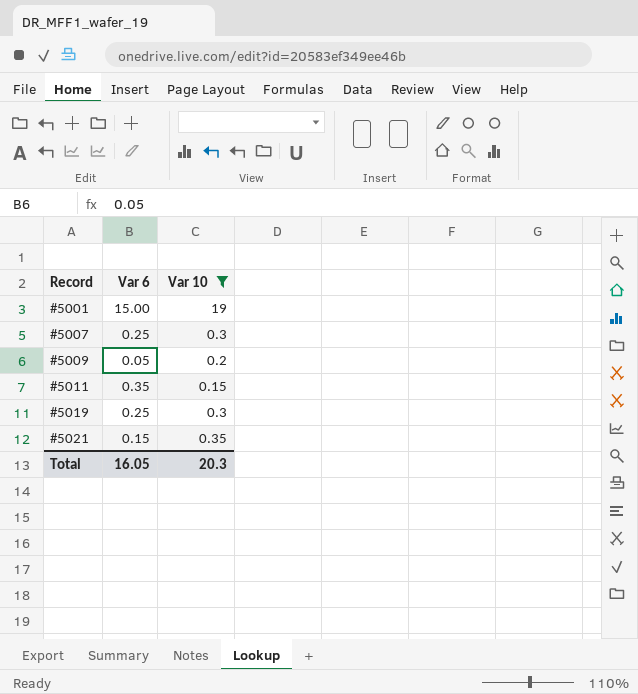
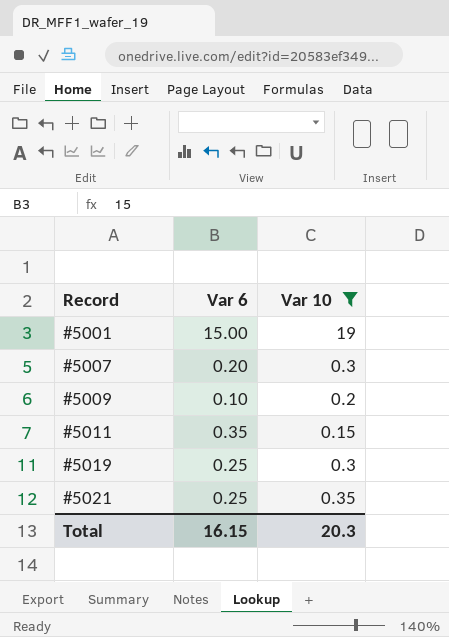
#5007 | Var 6: 0.25 -> 0.20
#5009 | Var 6: 0.05 -> 0.10
#5021 | Var 6: 0.15 -> 0.25
Total | Var 6: 16.05 -> 16.15

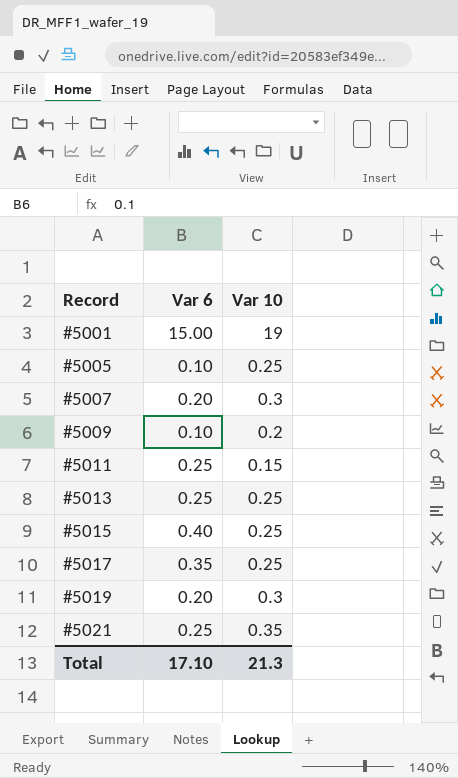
filter: Var 10 != 0.25 -> none
#5011 | Var 6: 0.35 -> 0.25
#5019 | Var 6: 0.25 -> 0.20
Total | Var 6: 16.15 -> 17.10
Total | Var 10: 20.3 -> 21.3

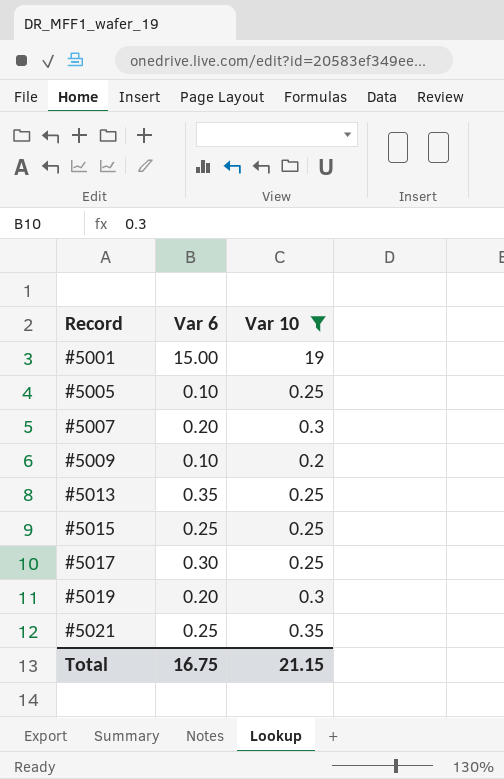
filter: none -> Var 10 != 0.15
#5013 | Var 6: 0.25 -> 0.35
#5015 | Var 6: 0.40 -> 0.25
#5017 | Var 6: 0.35 -> 0.30
Total | Var 6: 17.10 -> 16.75
Total | Var 10: 21.3 -> 21.15

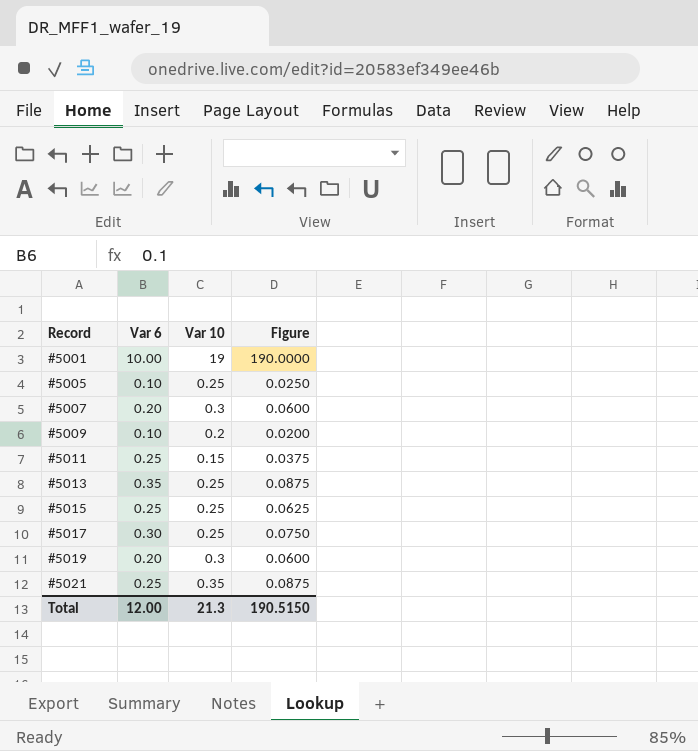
filter: Var 10 != 0.15 -> none
column Figure | formula: none -> [Var 6] * [Var 10]
#5001 | Var 6: 15.00 -> 10.00
Total | Var 6: 16.75 -> 12.00
Total | Var 10: 21.15 -> 21.3

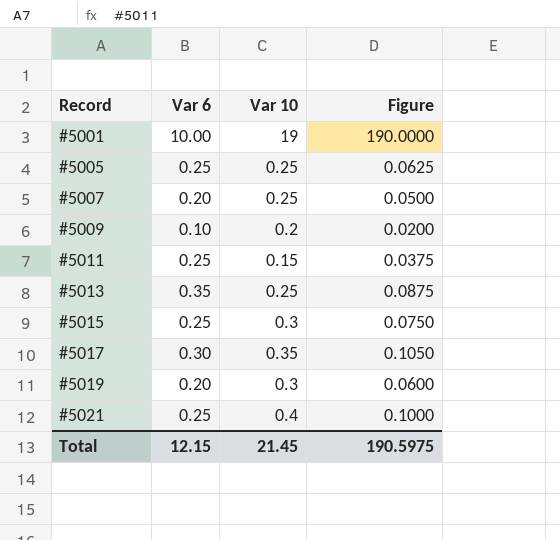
#5005 | Var 6: 0.10 -> 0.25
#5005 | Figure: 0.0250 -> 0.0625
#5007 | Var 10: 0.3 -> 0.25
#5007 | Figure: 0.0600 -> 0.0500
#5015 | Var 10: 0.25 -> 0.3
#5015 | Figure: 0.0625 -> 0.0750
#5017 | Var 10: 0.25 -> 0.35
#5017 | Figure: 0.0750 -> 0.1050
#5021 | Var 10: 0.35 -> 0.4
#5021 | Figure: 0.0875 -> 0.1000
Total | Var 6: 12.00 -> 12.15
Total | Var 10: 21.3 -> 21.45
Total | Figure: 190.5150 -> 190.5975

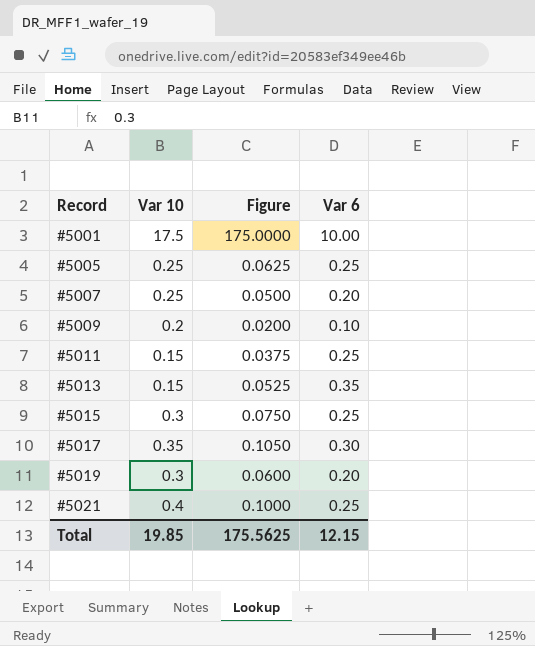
column Var 6 | position: 2 -> 4
#5001 | Var 10: 19 -> 17.5
#5001 | Figure: 190.0000 -> 175.0000
#5013 | Var 10: 0.25 -> 0.15
#5013 | Figure: 0.0875 -> 0.0525
Total | Var 10: 21.45 -> 19.85
Total | Figure: 190.5975 -> 175.5625

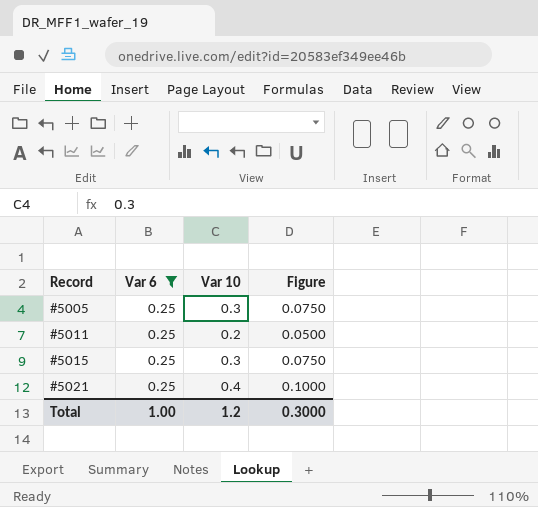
filter: none -> Var 6 = 0.25
column Var 6 | position: 4 -> 2
#5005 | Var 10: 0.25 -> 0.3
#5005 | Figure: 0.0625 -> 0.0750
#5011 | Var 10: 0.15 -> 0.2
#5011 | Figure: 0.0375 -> 0.0500
Total | Var 6: 12.15 -> 1.00
Total | Var 10: 19.85 -> 1.2
Total | Figure: 175.5625 -> 0.3000

